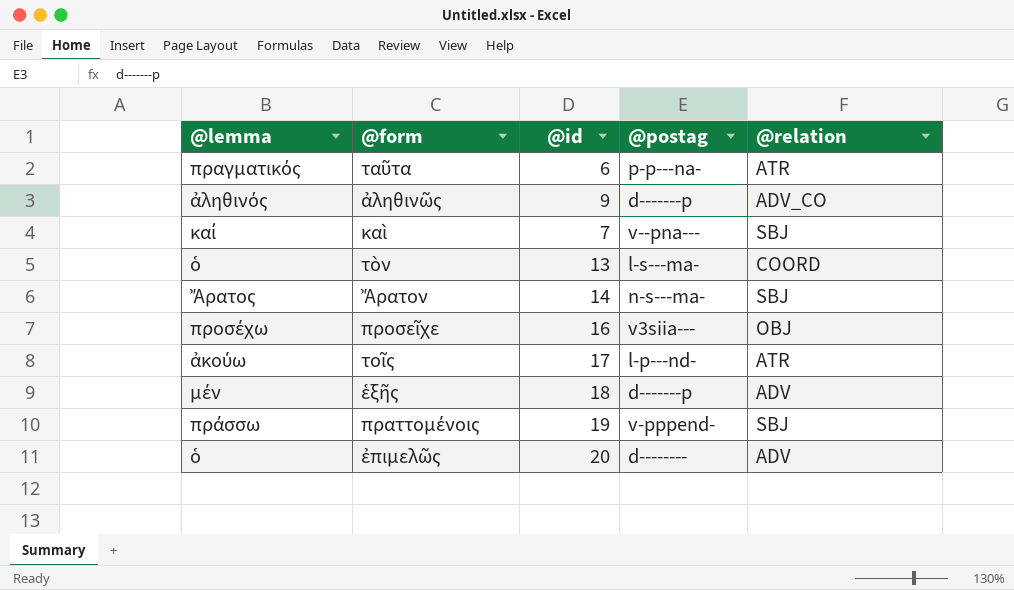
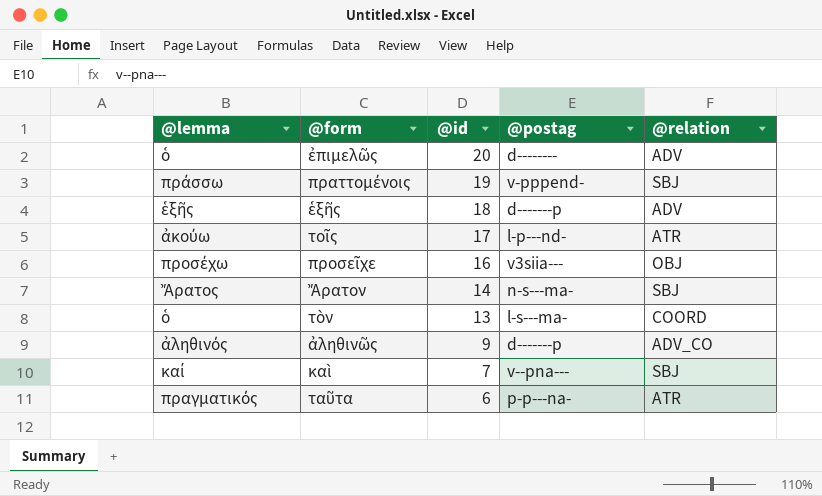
row order: none -> @id descending
ἑξῆς | @lemma: μέν -> ἑξῆς

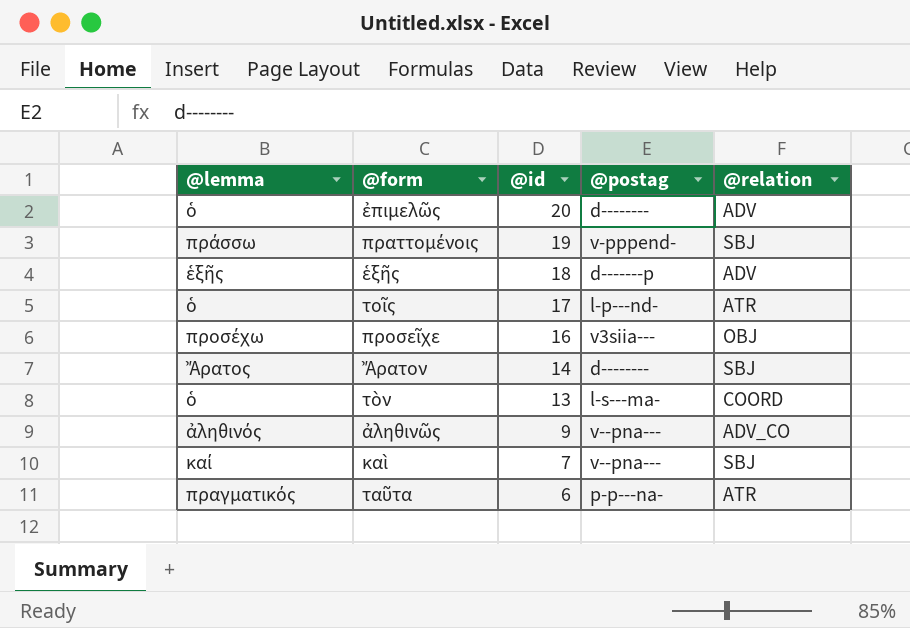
τοῖς | @lemma: ἀκούω -> ὁ
Ἄρατον | @postag: n-s---ma- -> d--------
ἀληθινῶς | @postag: d-------p -> v--pna---

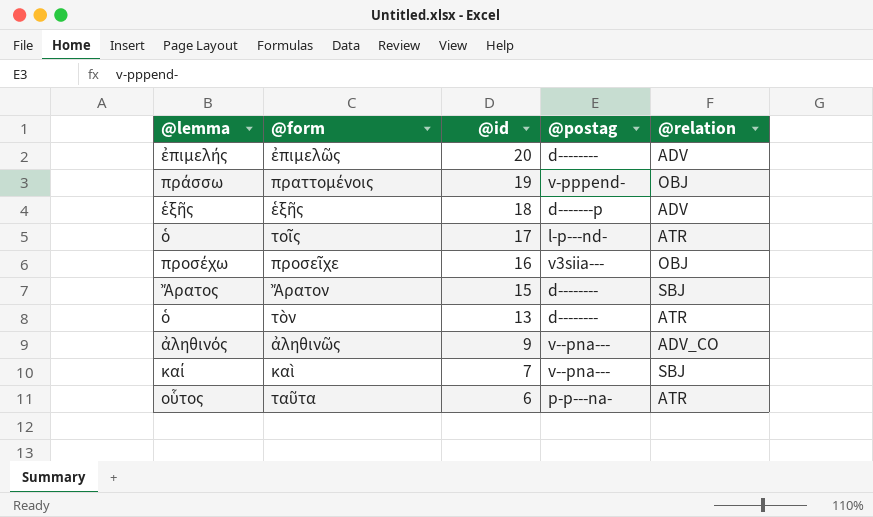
ἐπιμελῶς | @lemma: ὁ -> ἐπιμελής
πραττομένοις | @relation: SBJ -> OBJ
Ἄρατον | @id: 14 -> 15
τὸν | @postag: l-s---ma- -> d--------
τὸν | @relation: COORD -> ATR
ταῦτα | @lemma: πραγματικός -> οὗτος

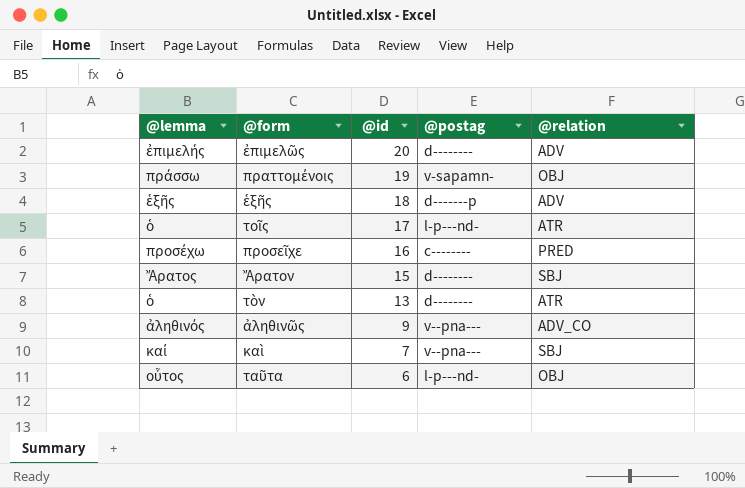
πραττομένοις | @postag: v-pppend- -> v-sapamn-
προσεῖχε | @postag: v3siia--- -> c--------
προσεῖχε | @relation: OBJ -> PRED
ταῦτα | @postag: p-p---na- -> l-p---nd-
ταῦτα | @relation: ATR -> OBJ

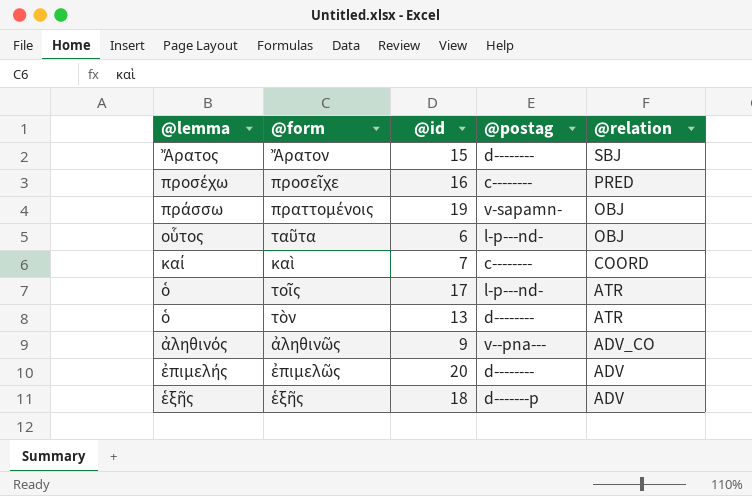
row order: @id descending -> @relation descending
καὶ | @postag: v--pna--- -> c--------
καὶ | @relation: SBJ -> COORD

